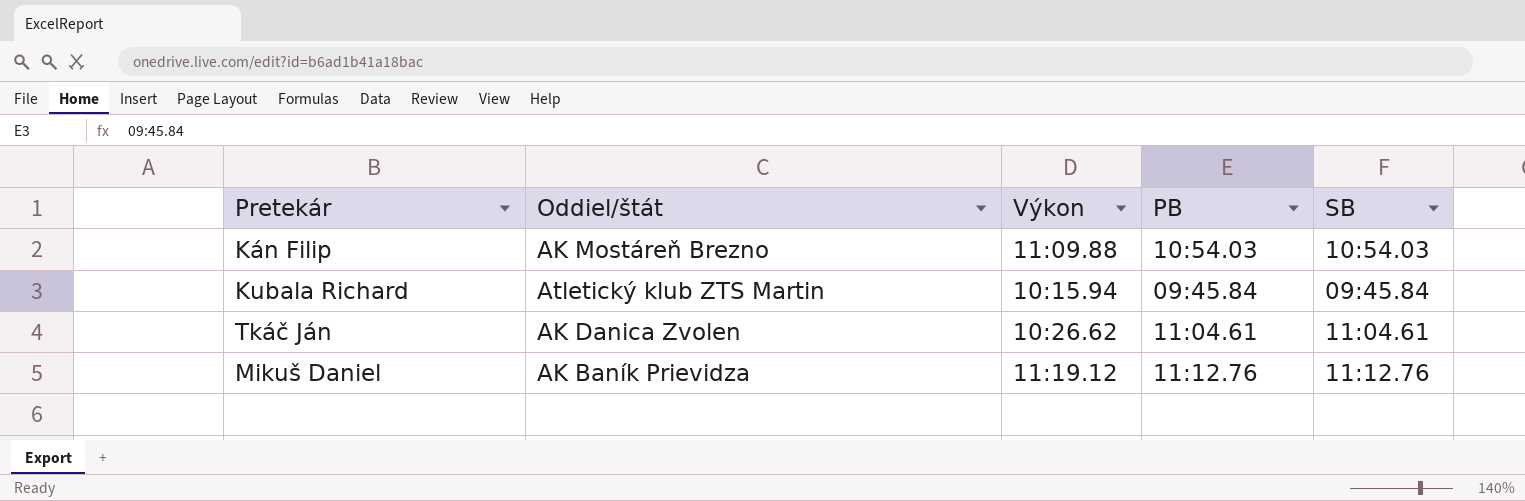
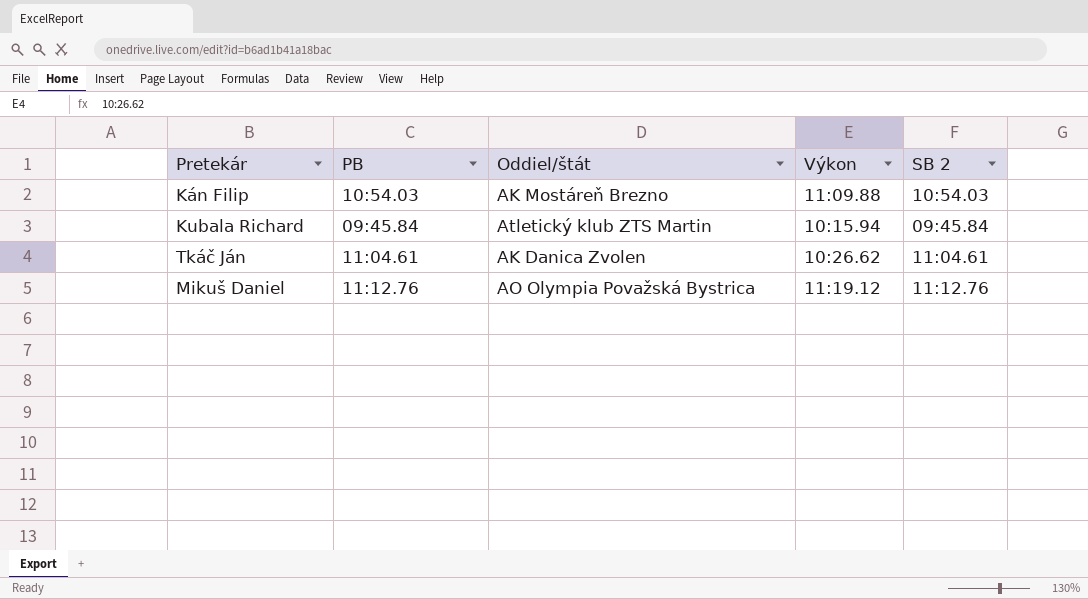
column PB | position: 4 -> 2
column name: SB -> SB 2
Mikuš Daniel | Oddiel/štát: AK Baník Prievidza -> AO Olympia Považská Bystrica

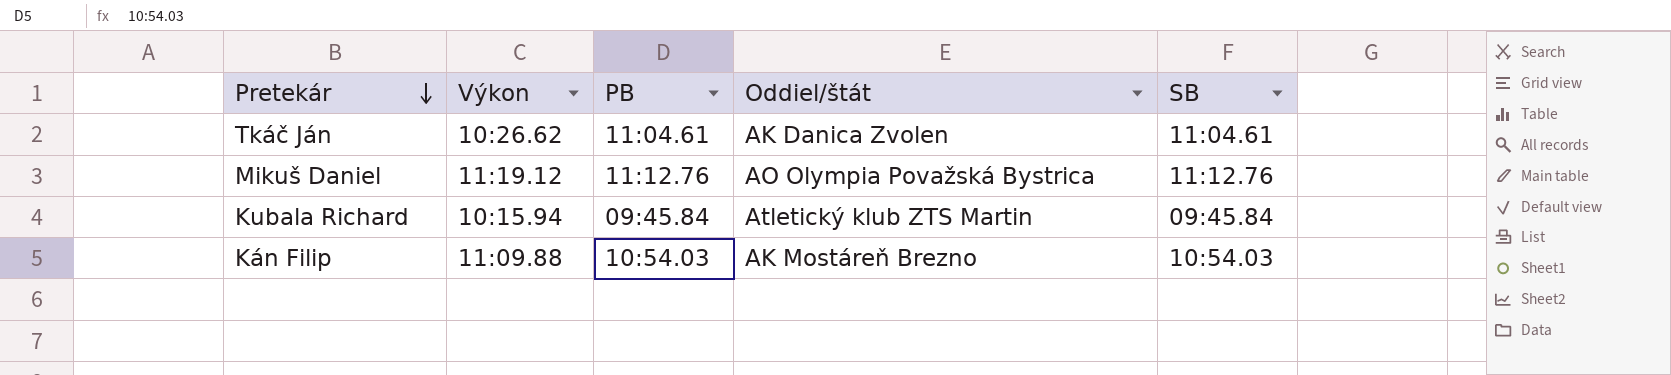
row order: none -> Pretekár descending
column Výkon | position: 4 -> 2
column name: SB 2 -> SB

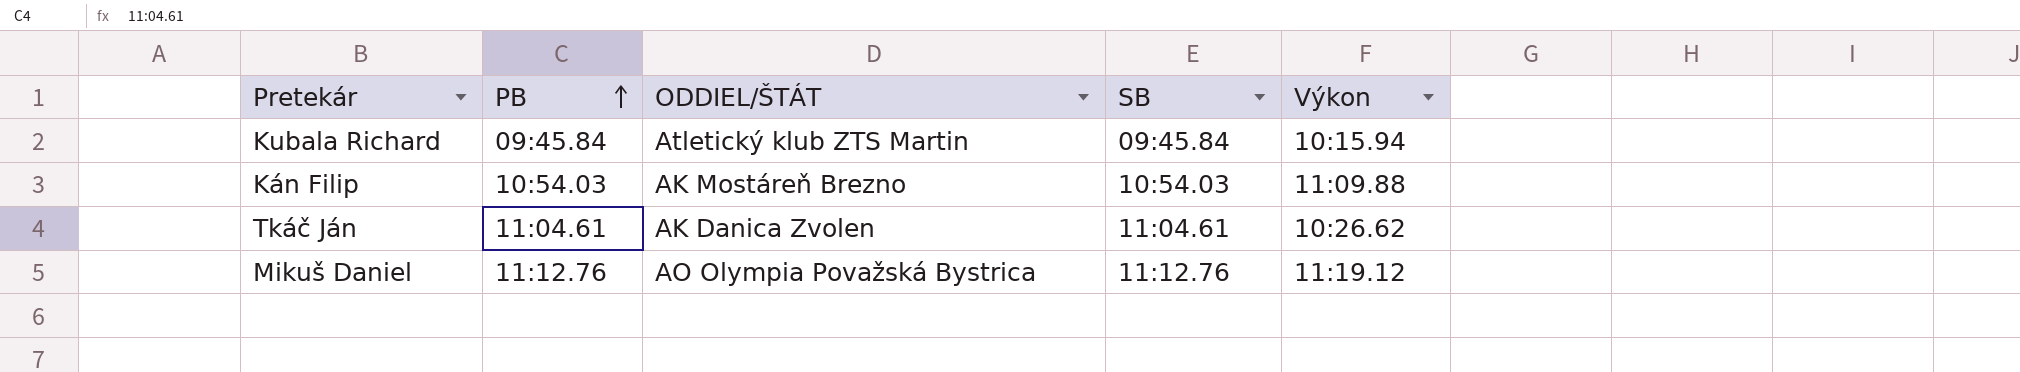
row order: Pretekár descending -> PB ascending
column name: Oddiel/štát -> ODDIEL/ŠTÁT
column Výkon | position: 2 -> 5

